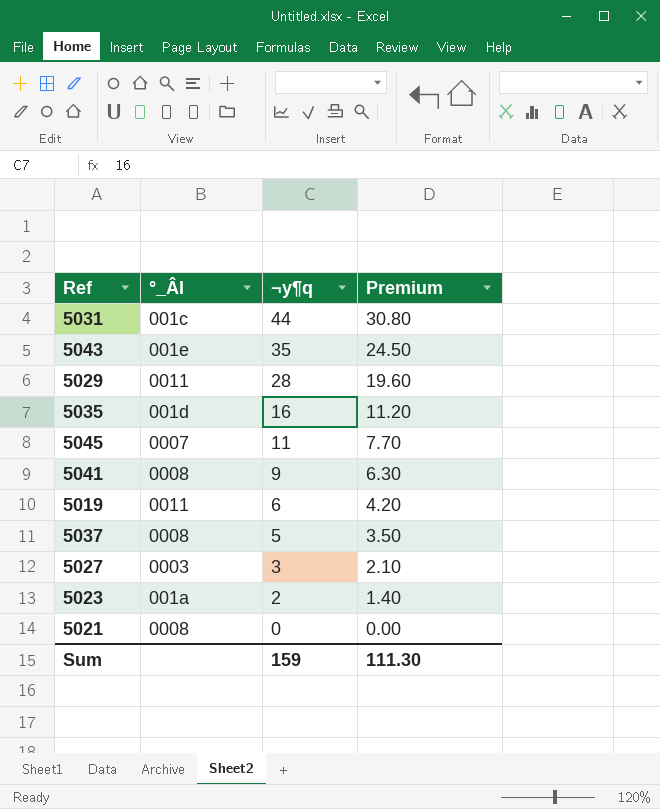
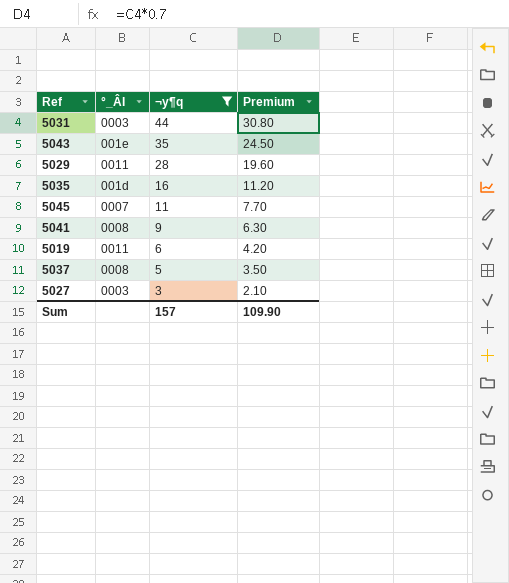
filter: none -> ¬y¶q >= 3
5031 | °_ÂI: 001c -> 0003
Sum | ¬y¶q: 159 -> 157
Sum | Premium: 111.30 -> 109.90

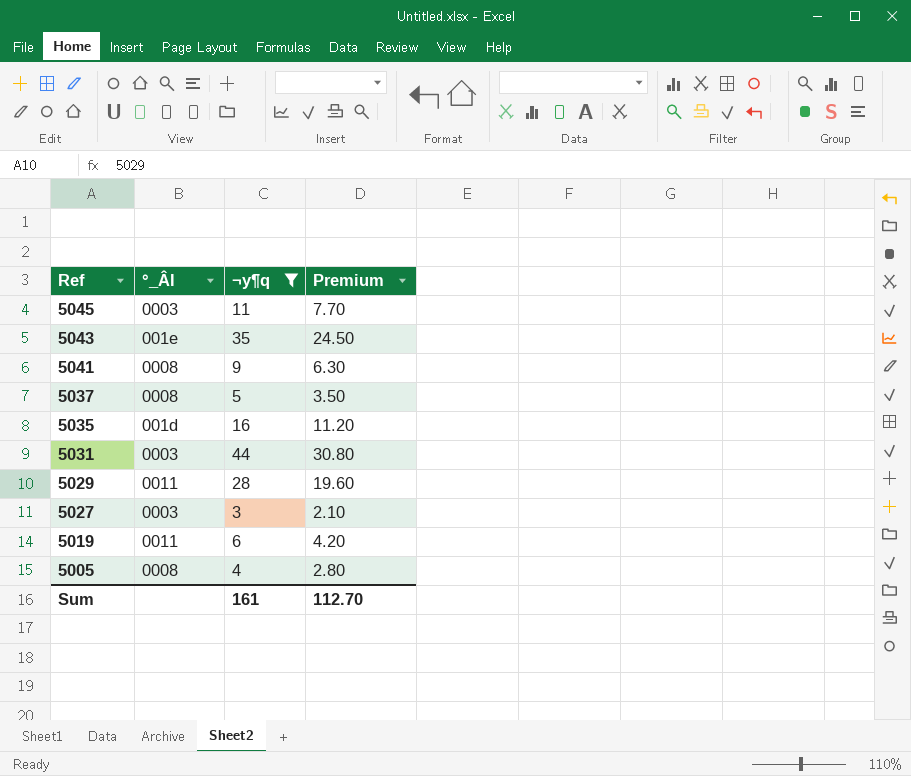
row order: ¬y¶q descending -> Ref descending
5045 | °_ÂI: 0007 -> 0003
row 5005: none -> 0008 | 4 | 2.80
Sum | ¬y¶q: 157 -> 161
Sum | Premium: 109.90 -> 112.70

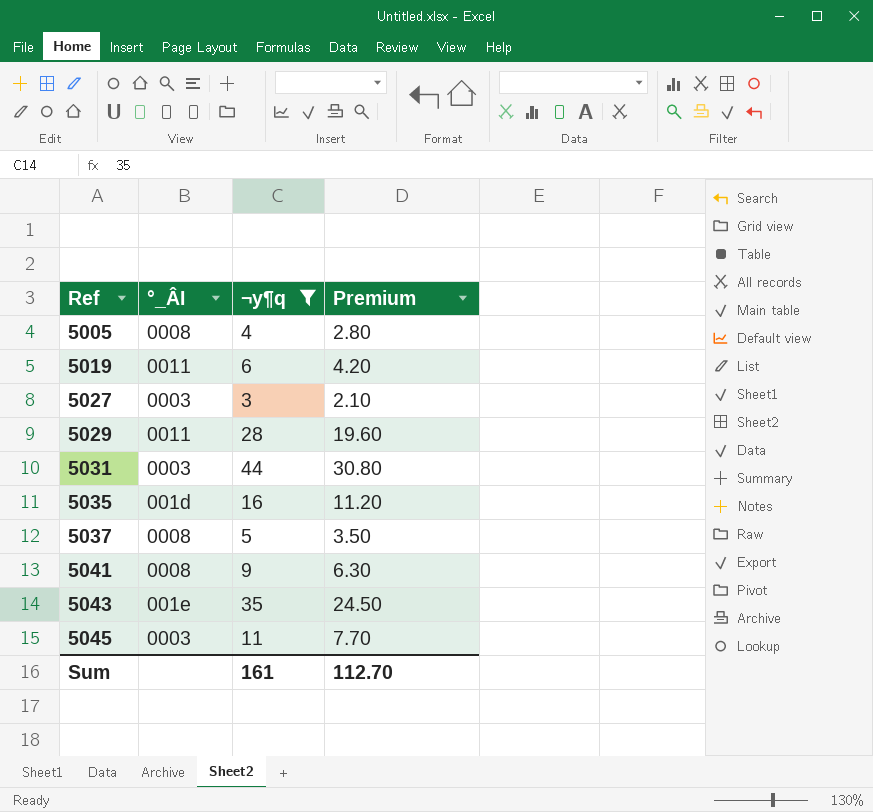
row order: Ref descending -> Ref ascending

